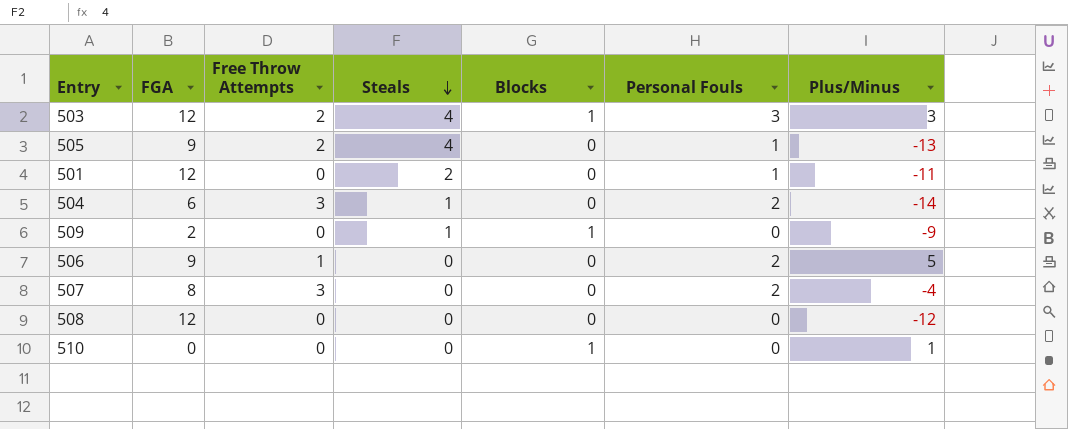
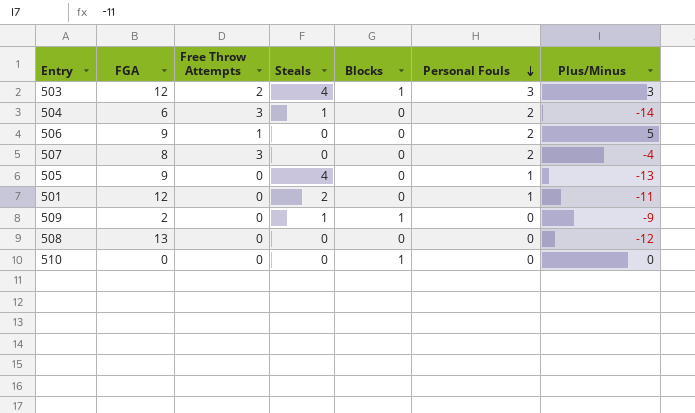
row order: Steals descending -> Personal Fouls descending
505 | Free Throw Attempts: 2 -> 0
508 | FGA: 12 -> 13
510 | Plus/Minus: 1 -> 0

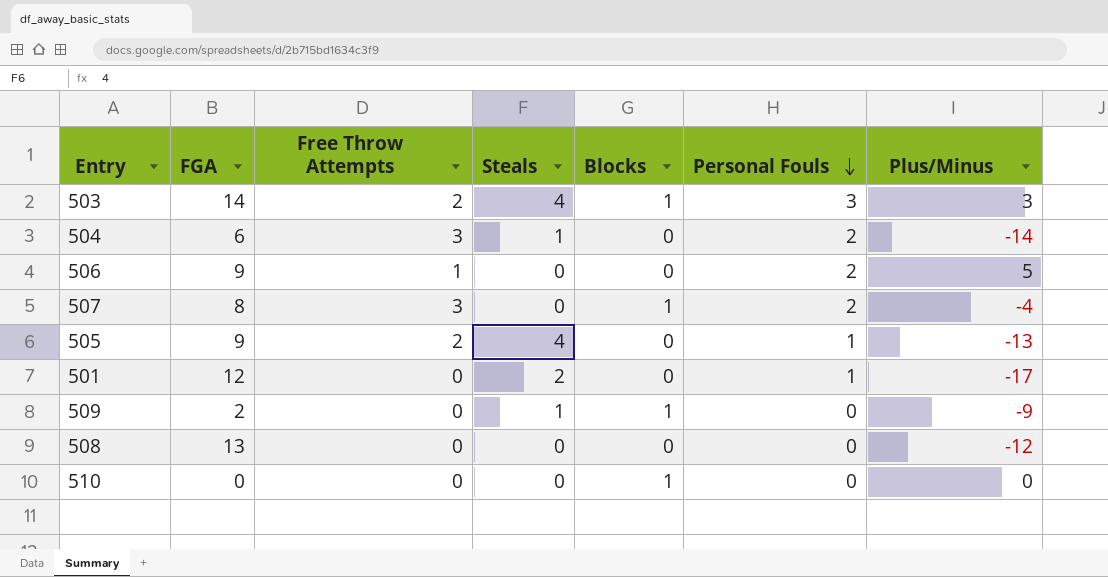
503 | FGA: 12 -> 14
507 | Blocks: 0 -> 1
505 | Free Throw Attempts: 0 -> 2
501 | Plus/Minus: -11 -> -17

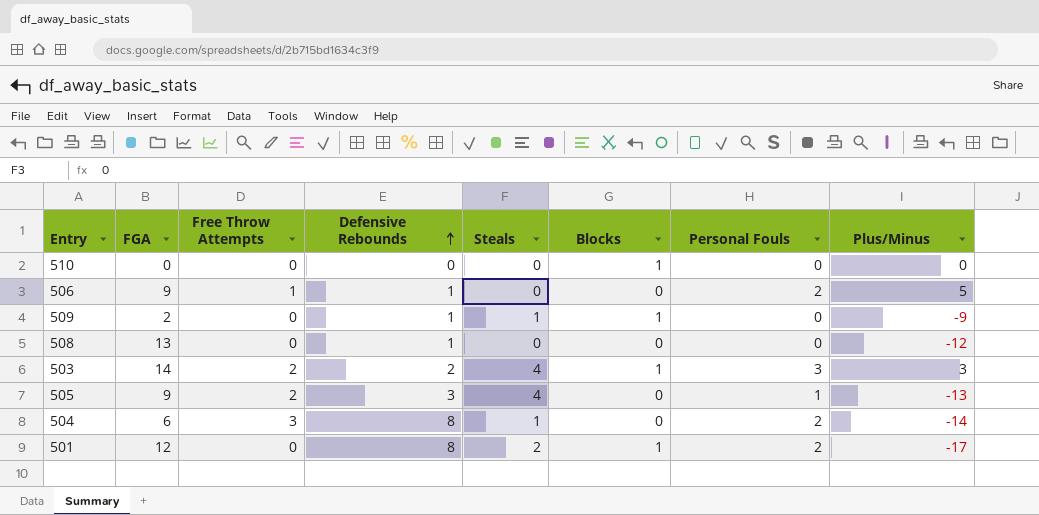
row order: Personal Fouls descending -> Defensive Rebounds ascending
column Defensive Rebounds | position: none -> 4
row 507: 8 | 3 | 0 | 1 | 2 | -4 -> none
501 | Blocks: 0 -> 1
501 | Personal Fouls: 1 -> 2

